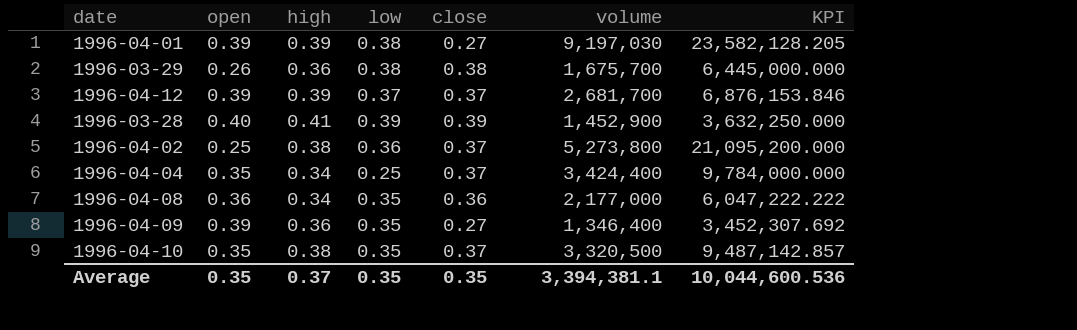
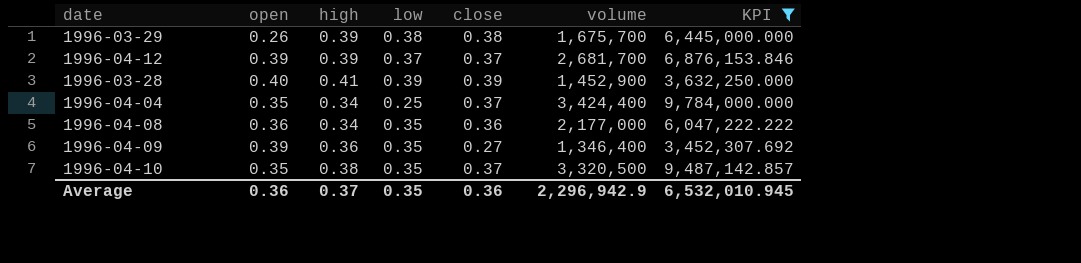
filter: none -> KPI <= 9,784,000.000
1996-03-29 | high: 0.36 -> 0.39
Average | open: 0.35 -> 0.36
Average | close: 0.35 -> 0.36
Average | volume: 3,394,381.1 -> 2,296,942.9
Average | KPI: 10,044,600.536 -> 6,532,010.945

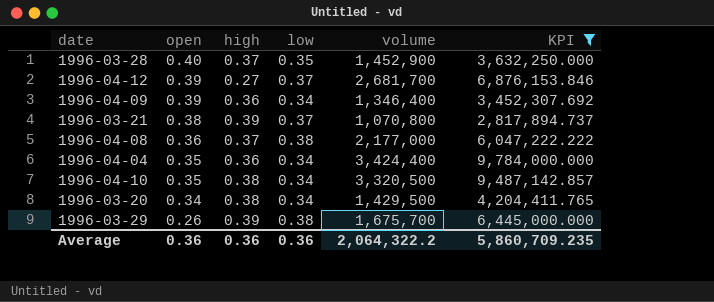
row order: none -> open descending
column close | position: 5 -> none
1996-03-28 | high: 0.41 -> 0.37
1996-03-28 | low: 0.39 -> 0.35
1996-04-12 | high: 0.39 -> 0.27
1996-04-09 | low: 0.35 -> 0.34
row 1996-03-21: none -> 0.38 | 0.39 | 0.37 | 1,070,800 | 2,817,894.737
1996-04-08 | high: 0.34 -> 0.37
1996-04-08 | low: 0.35 -> 0.38
1996-04-04 | high: 0.34 -> 0.36
1996-04-04 | low: 0.25 -> 0.34
1996-04-10 | low: 0.35 -> 0.34
row 1996-03-20: none -> 0.34 | 0.38 | 0.34 | 1,429,500 | 4,204,411.765
Average | high: 0.37 -> 0.36
Average | low: 0.35 -> 0.36
Average | volume: 2,296,942.9 -> 2,064,322.2
Average | KPI: 6,532,010.945 -> 5,860,709.235

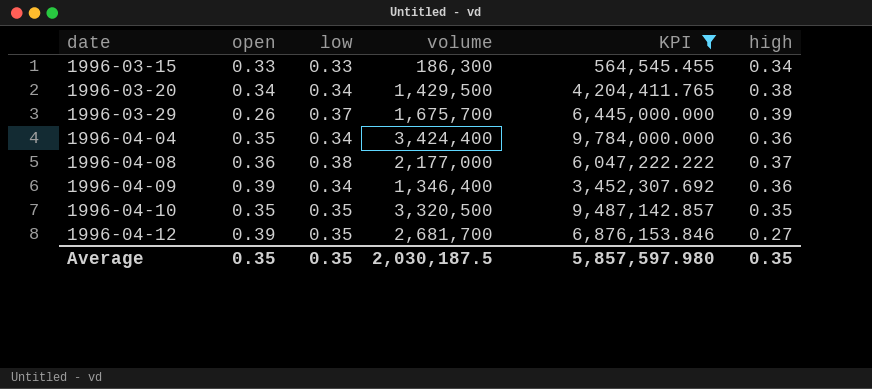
row order: open descending -> date ascending
column high | position: 3 -> 6
row 1996-03-28: 0.40 | 0.37 | 0.35 | 1,452,900 | 3,632,250.000 -> none
row 1996-03-21: 0.38 | 0.39 | 0.37 | 1,070,800 | 2,817,894.737 -> none
row 1996-03-15: none -> 0.33 | 0.33 | 186,300 | 564,545.455 | 0.34
1996-03-29 | low: 0.38 -> 0.37
1996-04-10 | low: 0.34 -> 0.35
1996-04-10 | high: 0.38 -> 0.35
1996-04-12 | low: 0.37 -> 0.35
Average | open: 0.36 -> 0.35
Average | low: 0.36 -> 0.35
Average | volume: 2,064,322.2 -> 2,030,187.5
Average | KPI: 5,860,709.235 -> 5,857,597.980
Average | high: 0.36 -> 0.35

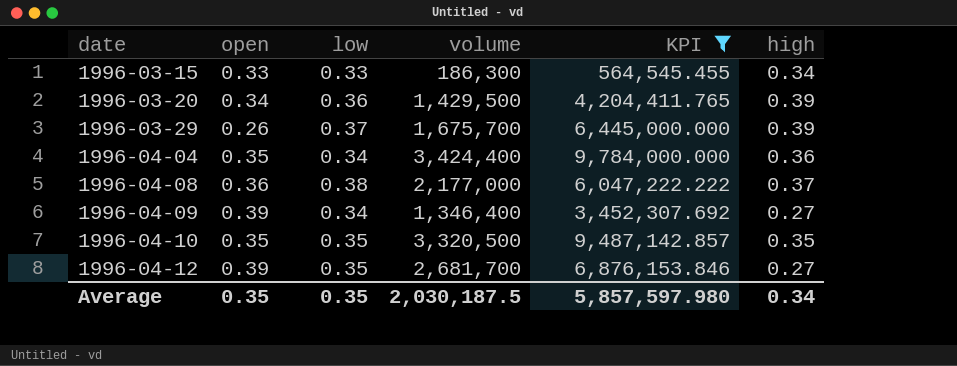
1996-03-20 | low: 0.34 -> 0.36
1996-03-20 | high: 0.38 -> 0.39
1996-04-09 | high: 0.36 -> 0.27
Average | high: 0.35 -> 0.34

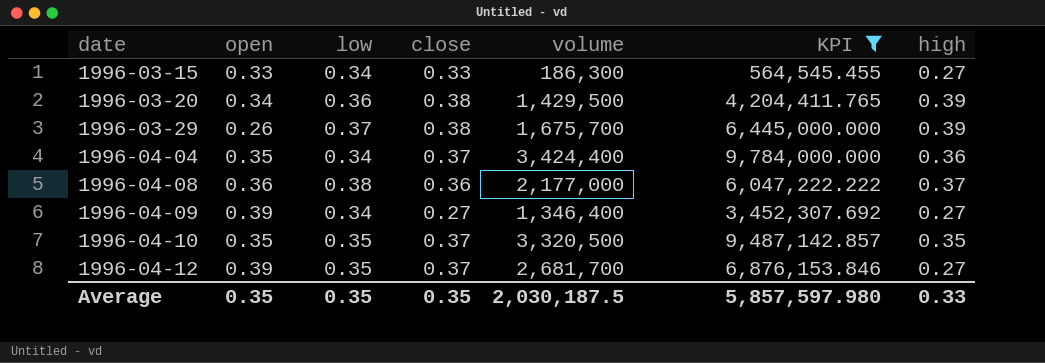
column close | position: none -> 4
1996-03-15 | low: 0.33 -> 0.34
1996-03-15 | high: 0.34 -> 0.27
Average | high: 0.34 -> 0.33

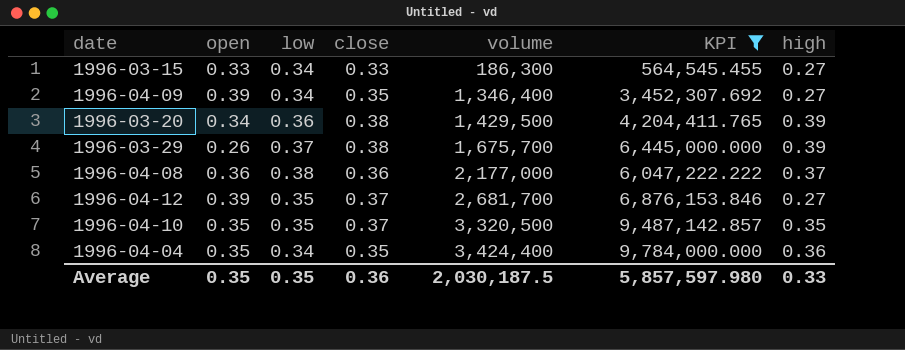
row order: date ascending -> volume ascending
1996-04-09 | close: 0.27 -> 0.35
1996-04-04 | close: 0.37 -> 0.35
Average | close: 0.35 -> 0.36

